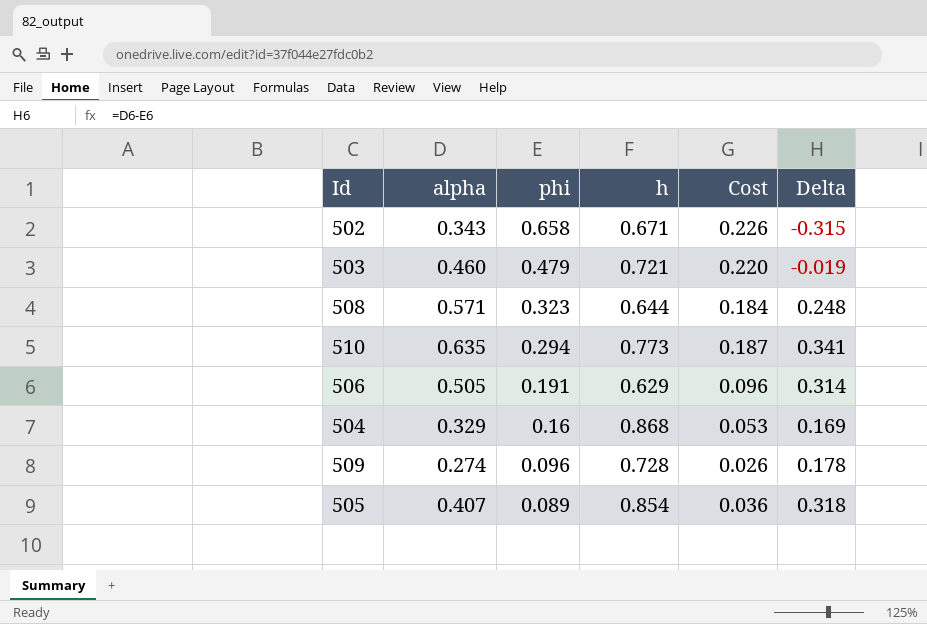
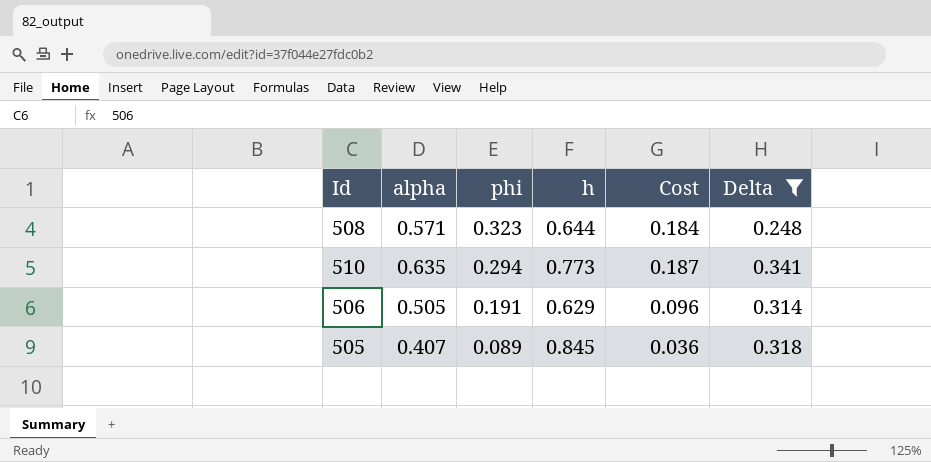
filter: none -> Delta >= 0.248
505 | h: 0.854 -> 0.845

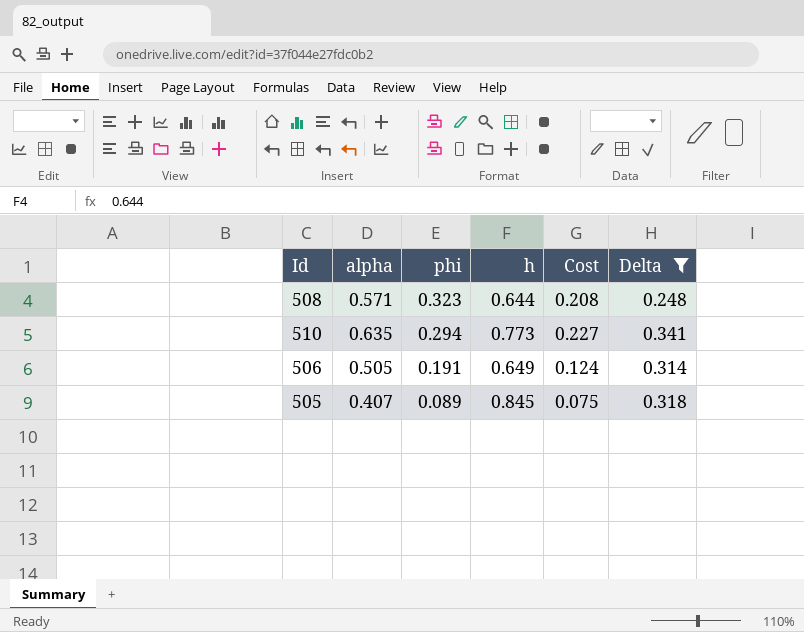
column Cost | formula: [alpha] * [phi] -> [phi] * [h]
506 | h: 0.629 -> 0.649

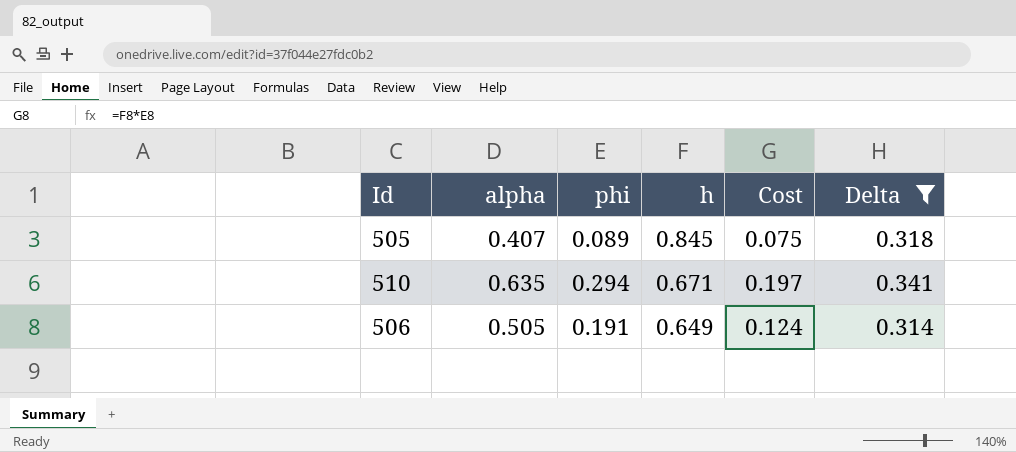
row order: phi descending -> h descending
row 508: 0.571 | 0.323 | 0.644 | 0.208 | 0.248 -> none
510 | h: 0.773 -> 0.671
510 | Cost: 0.227 -> 0.197

